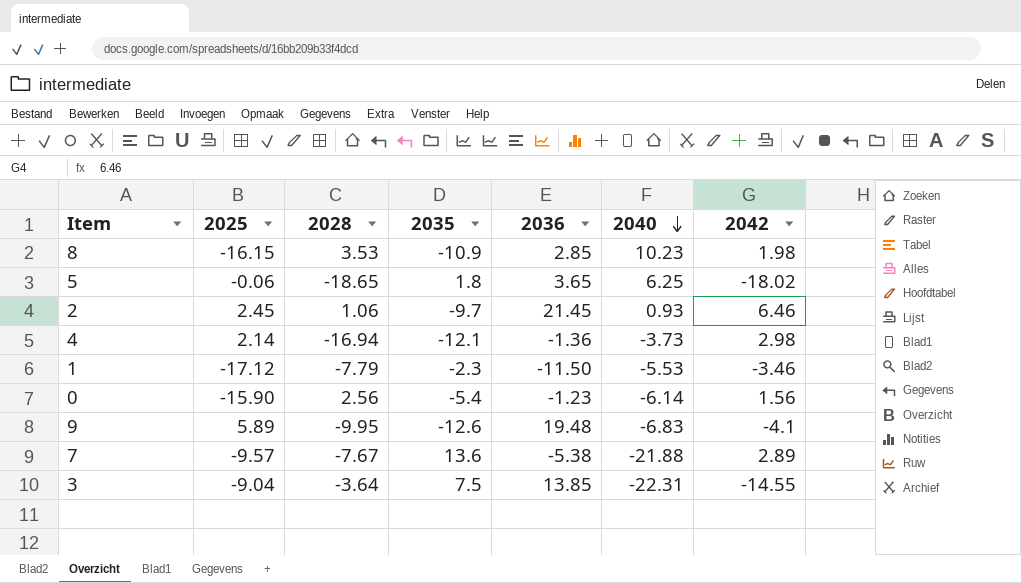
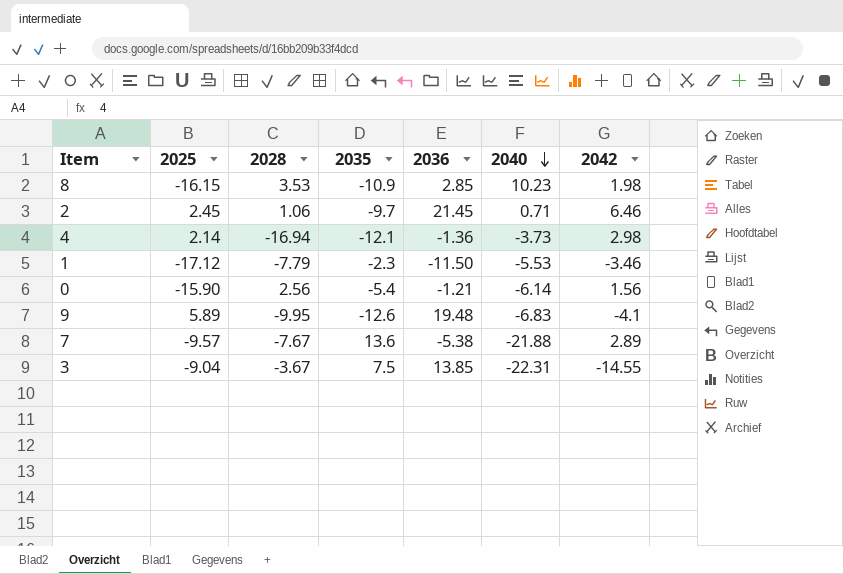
row 5: -0.06 | -18.65 | 1.8 | 3.65 | 6.25 | -18.02 -> none
2 | 2040: 0.93 -> 0.71
0 | 2036: -1.23 -> -1.21
3 | 2028: -3.64 -> -3.67

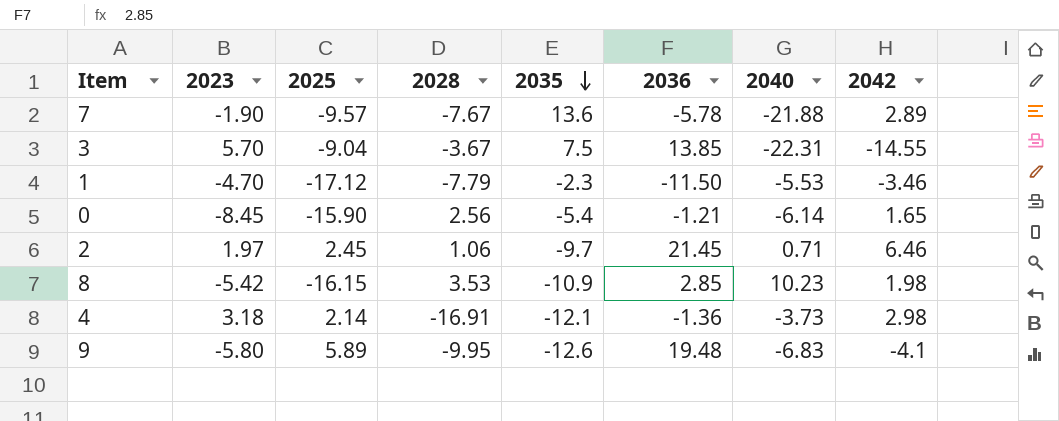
row order: 2040 descending -> 2035 descending
column 2023 | position: none -> 2
7 | 2036: -5.38 -> -5.78
0 | 2042: 1.56 -> 1.65
4 | 2028: -16.94 -> -16.91

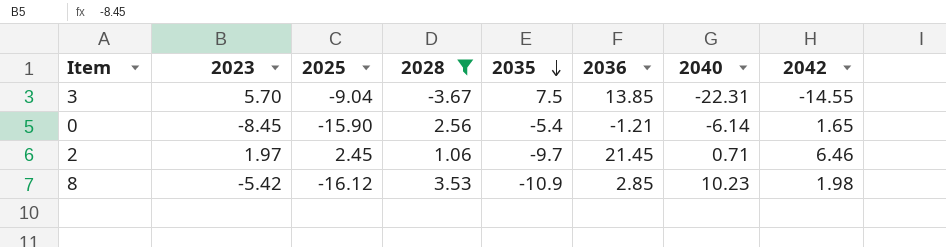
filter: none -> 2028 >= -3.67
8 | 2025: -16.15 -> -16.12

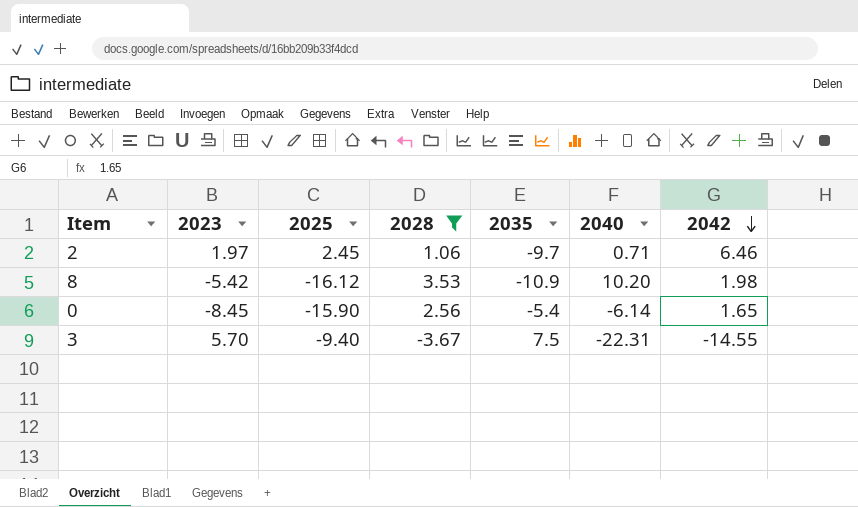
row order: 2035 descending -> 2042 descending
column 2036 | position: 6 -> none
8 | 2040: 10.23 -> 10.20
3 | 2025: -9.04 -> -9.40

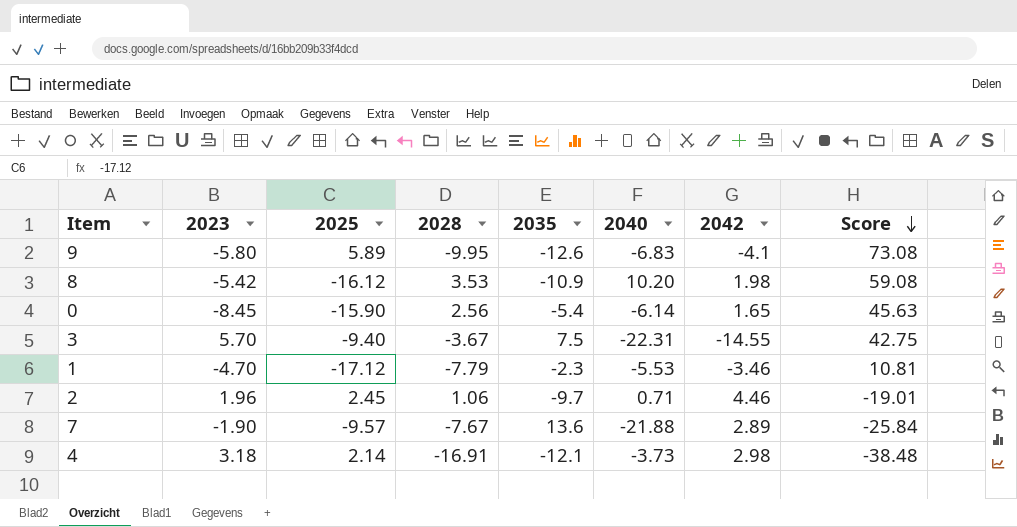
filter: 2028 >= -3.67 -> none
row order: 2042 descending -> Score descending
column Score | formula: none -> [2023] * [2035]
2 | 2023: 1.97 -> 1.96
2 | 2042: 6.46 -> 4.46

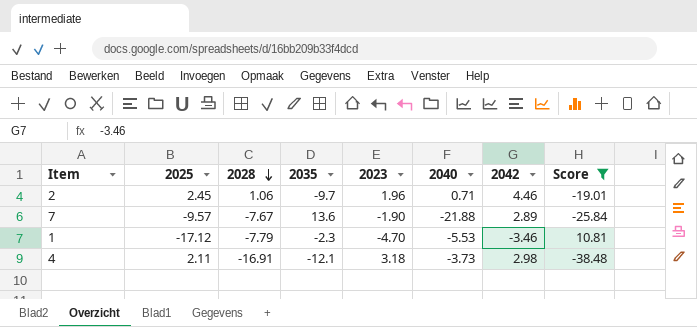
filter: none -> Score <= 10.81
row order: Score descending -> 2028 descending
column 2023 | position: 2 -> 5
4 | 2025: 2.14 -> 2.11

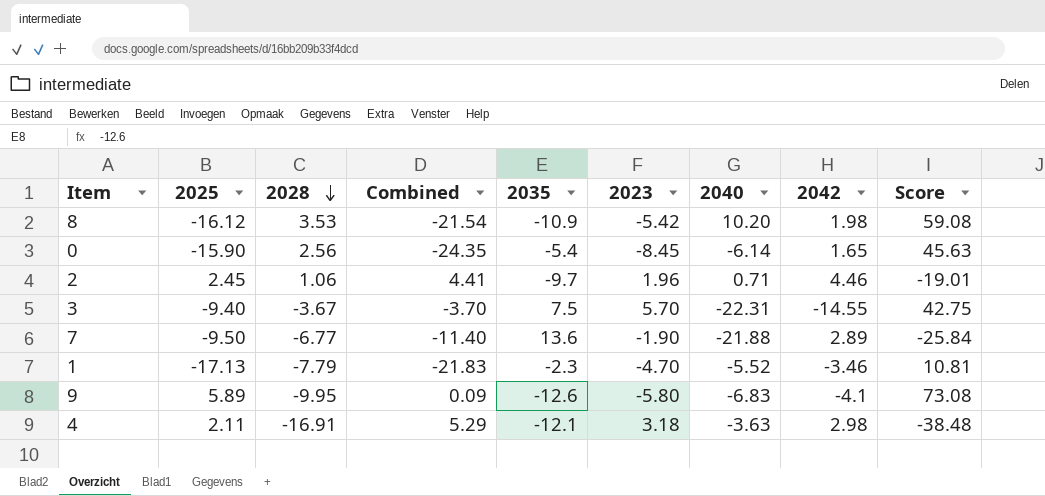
filter: Score <= 10.81 -> none
column Combined | formula: none -> [2025] + [2023]
7 | 2025: -9.57 -> -9.50
7 | 2028: -7.67 -> -6.77
1 | 2025: -17.12 -> -17.13
1 | 2040: -5.53 -> -5.52
4 | 2040: -3.73 -> -3.63

